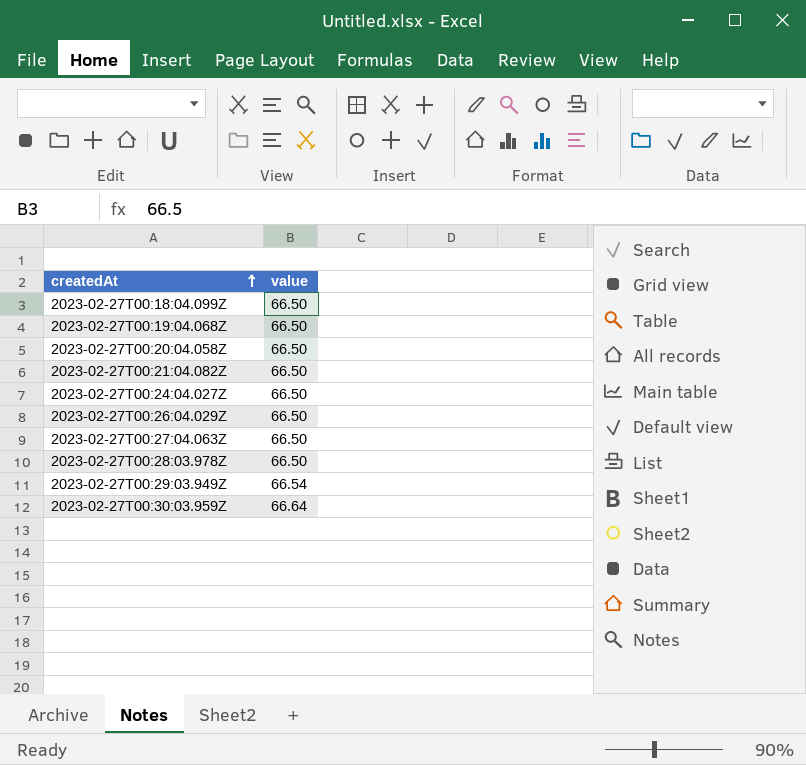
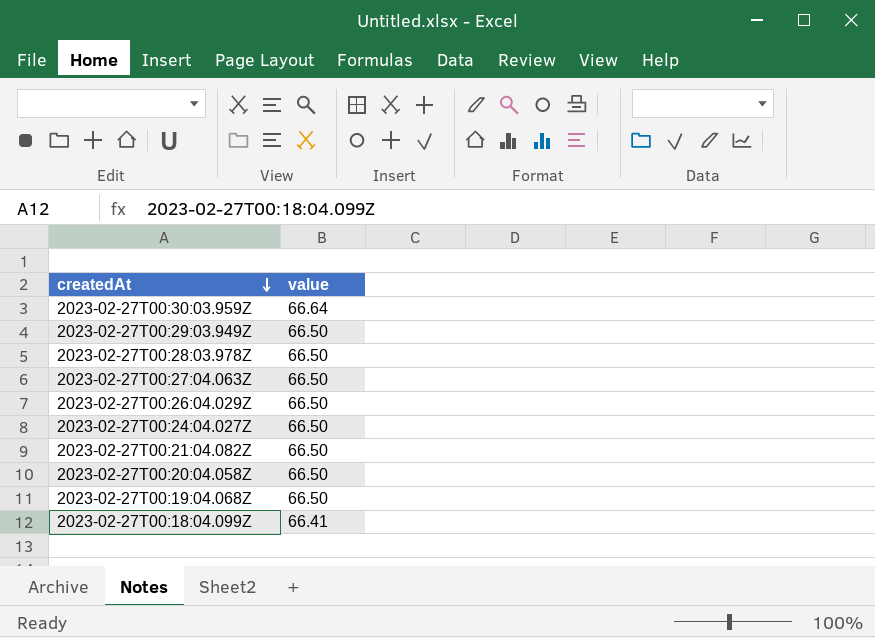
row order: createdAt ascending -> createdAt descending
2023-02-27T00:29:03.949Z | value: 66.54 -> 66.50
2023-02-27T00:18:04.099Z | value: 66.50 -> 66.41

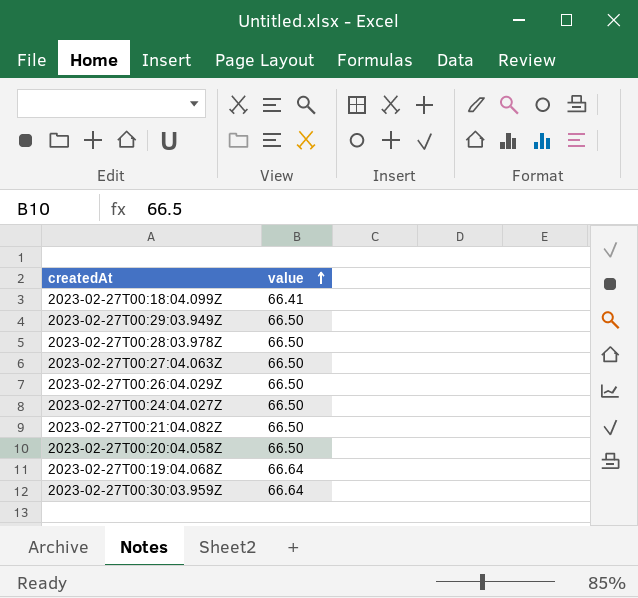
row order: createdAt descending -> value ascending
2023-02-27T00:19:04.068Z | value: 66.50 -> 66.64

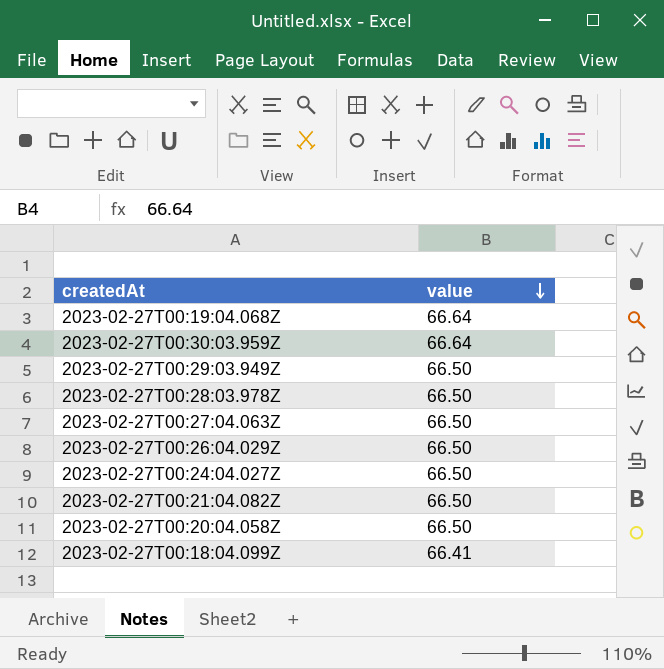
row order: value ascending -> value descending

